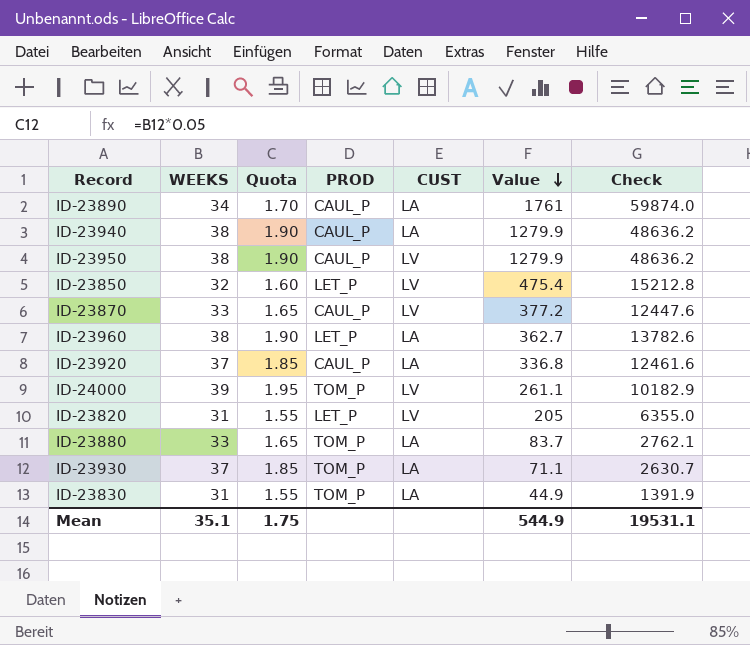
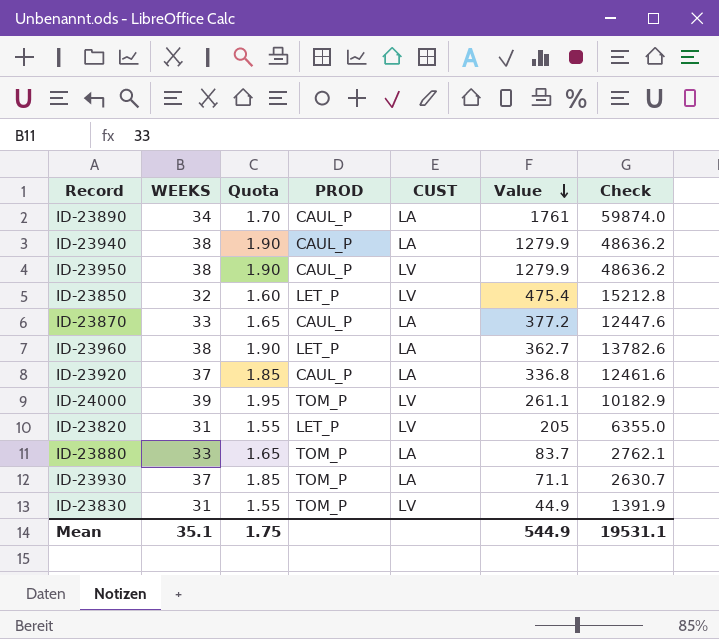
ID-23870 | CUST: LV -> LA
ID-23830 | CUST: LA -> LV

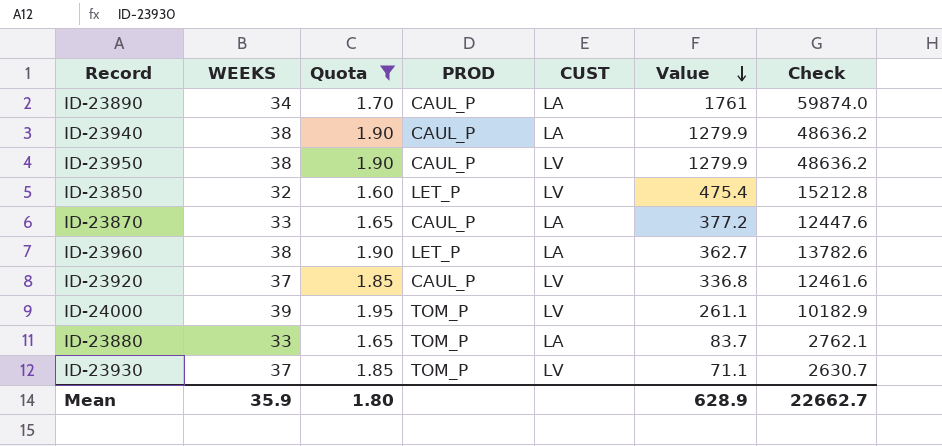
filter: none -> Quota != 1.55
ID-23920 | CUST: LA -> LV
ID-23930 | CUST: LA -> LV
Mean | WEEKS: 35.1 -> 35.9
Mean | Quota: 1.75 -> 1.80
Mean | Value: 544.9 -> 628.9
Mean | Check: 19531.1 -> 22662.7

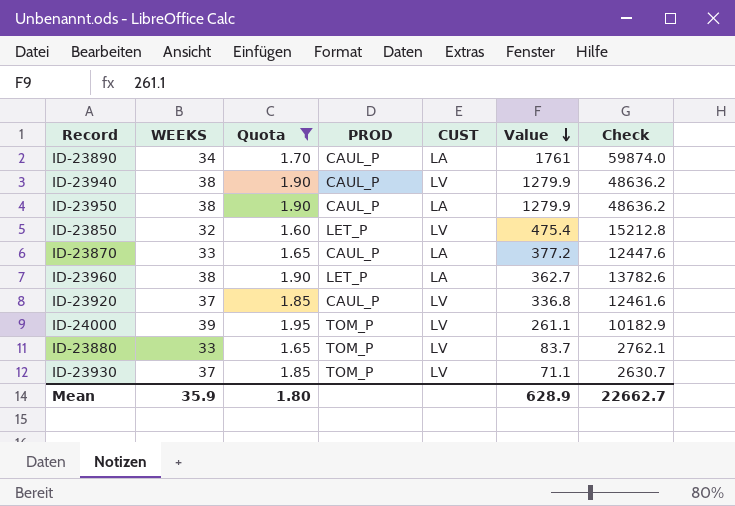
ID-23940 | CUST: LA -> LV
ID-23950 | CUST: LV -> LA
ID-23880 | CUST: LA -> LV

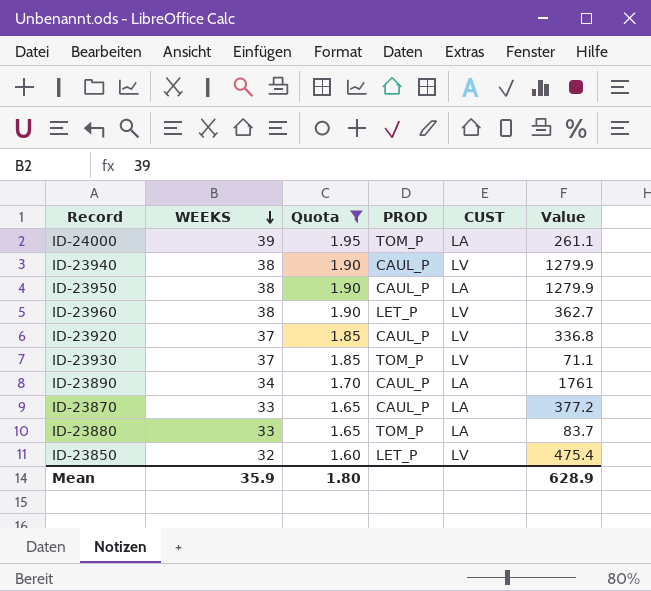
row order: Value descending -> WEEKS descending
column Check | formula: [WEEKS] * [Value] -> none
ID-24000 | CUST: LV -> LA
ID-23960 | CUST: LA -> LV
ID-23880 | CUST: LV -> LA

